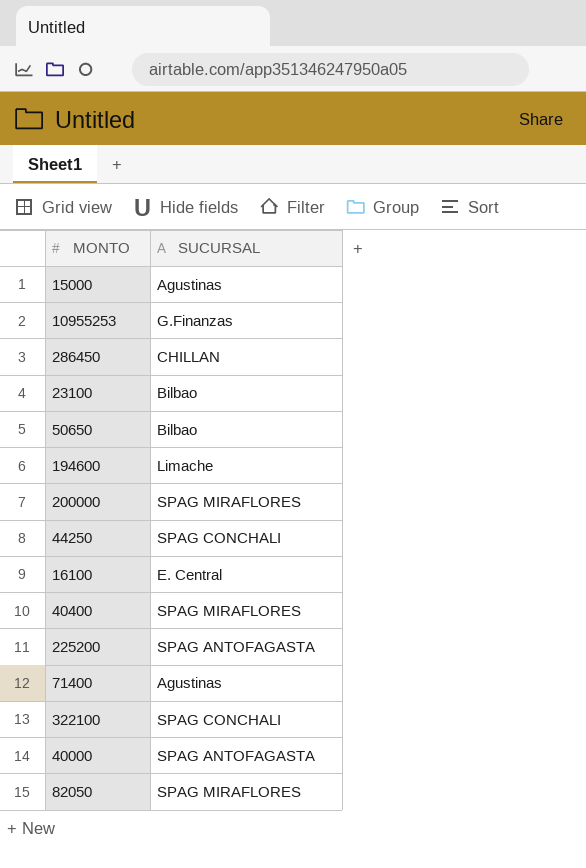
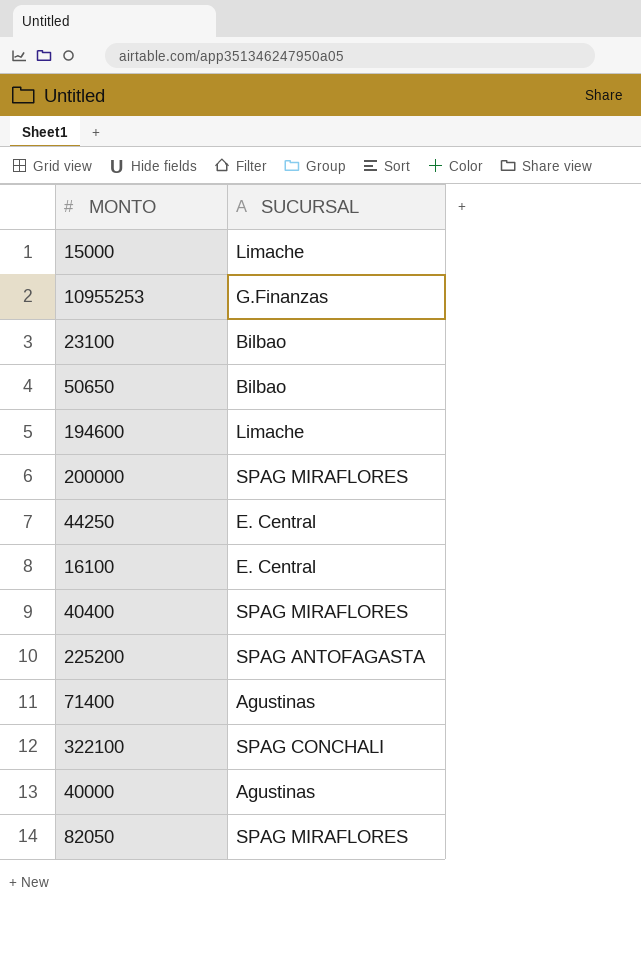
row 286450: CHILLAN -> none
15000 | SUCURSAL: Agustinas -> Limache
44250 | SUCURSAL: SPAG CONCHALI -> E. Central
40000 | SUCURSAL: SPAG ANTOFAGASTA -> Agustinas

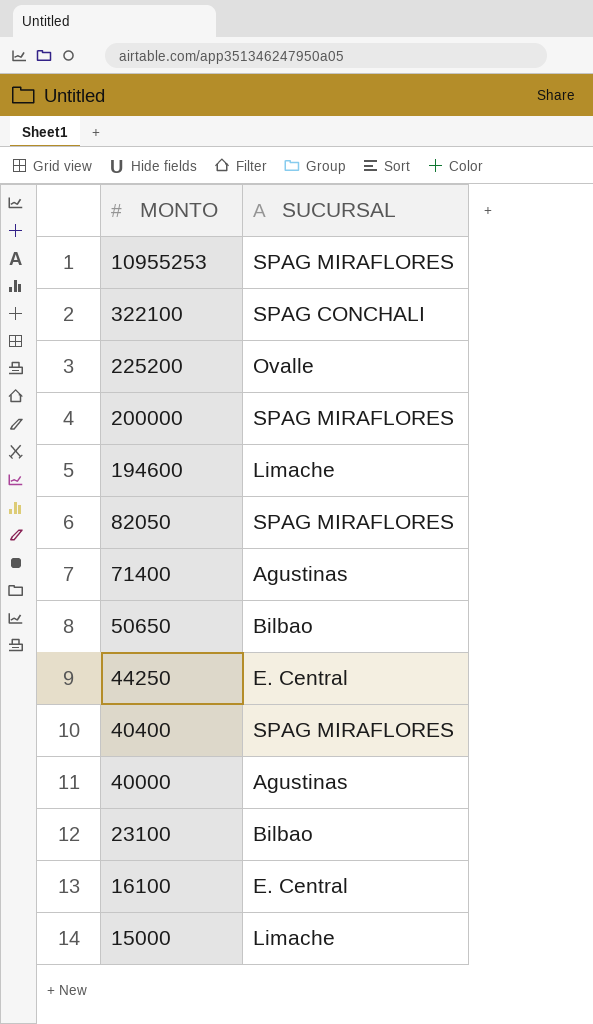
row order: none -> MONTO descending
10955253 | SUCURSAL: G.Finanzas -> SPAG MIRAFLORES
225200 | SUCURSAL: SPAG ANTOFAGASTA -> Ovalle

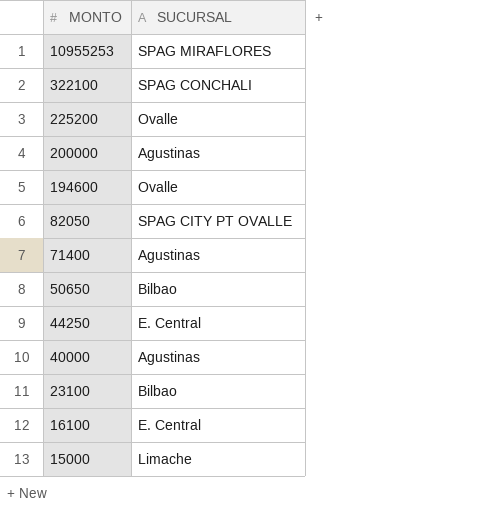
row 40400: SPAG MIRAFLORES -> none
200000 | SUCURSAL: SPAG MIRAFLORES -> Agustinas
194600 | SUCURSAL: Limache -> Ovalle
82050 | SUCURSAL: SPAG MIRAFLORES -> SPAG CITY PT OVALLE

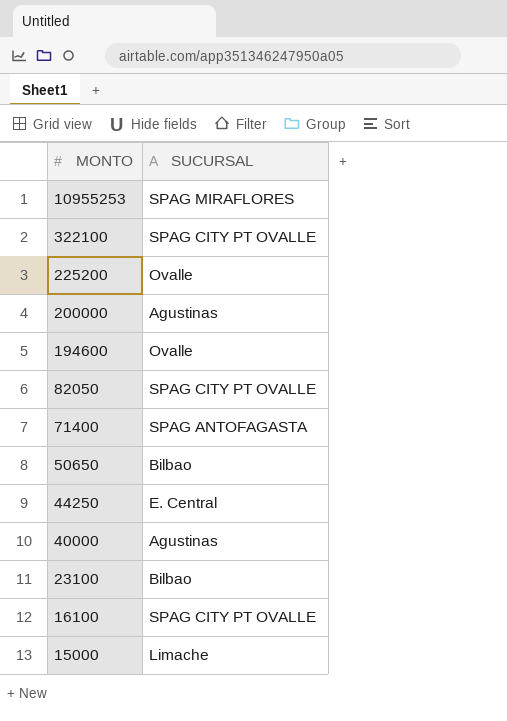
322100 | SUCURSAL: SPAG CONCHALI -> SPAG CITY PT OVALLE
71400 | SUCURSAL: Agustinas -> SPAG ANTOFAGASTA
16100 | SUCURSAL: E. Central -> SPAG CITY PT OVALLE

